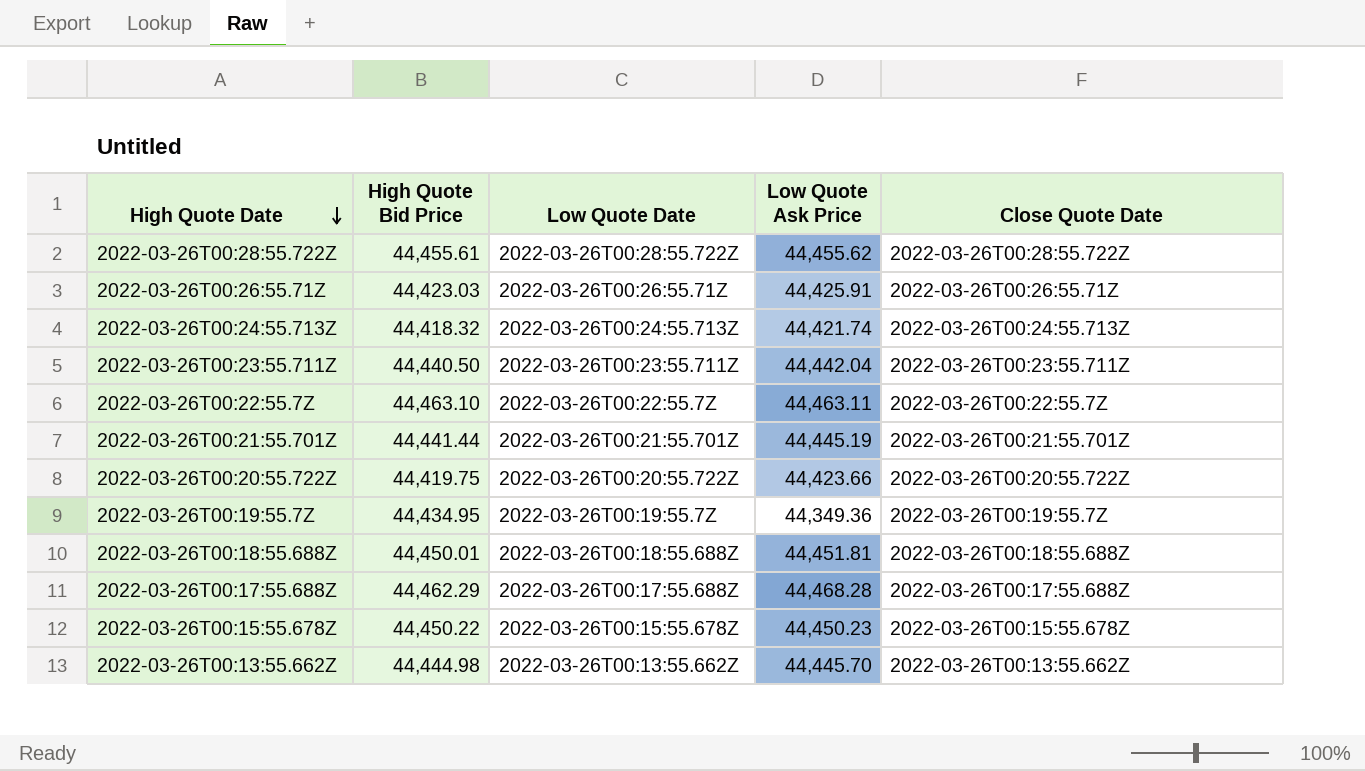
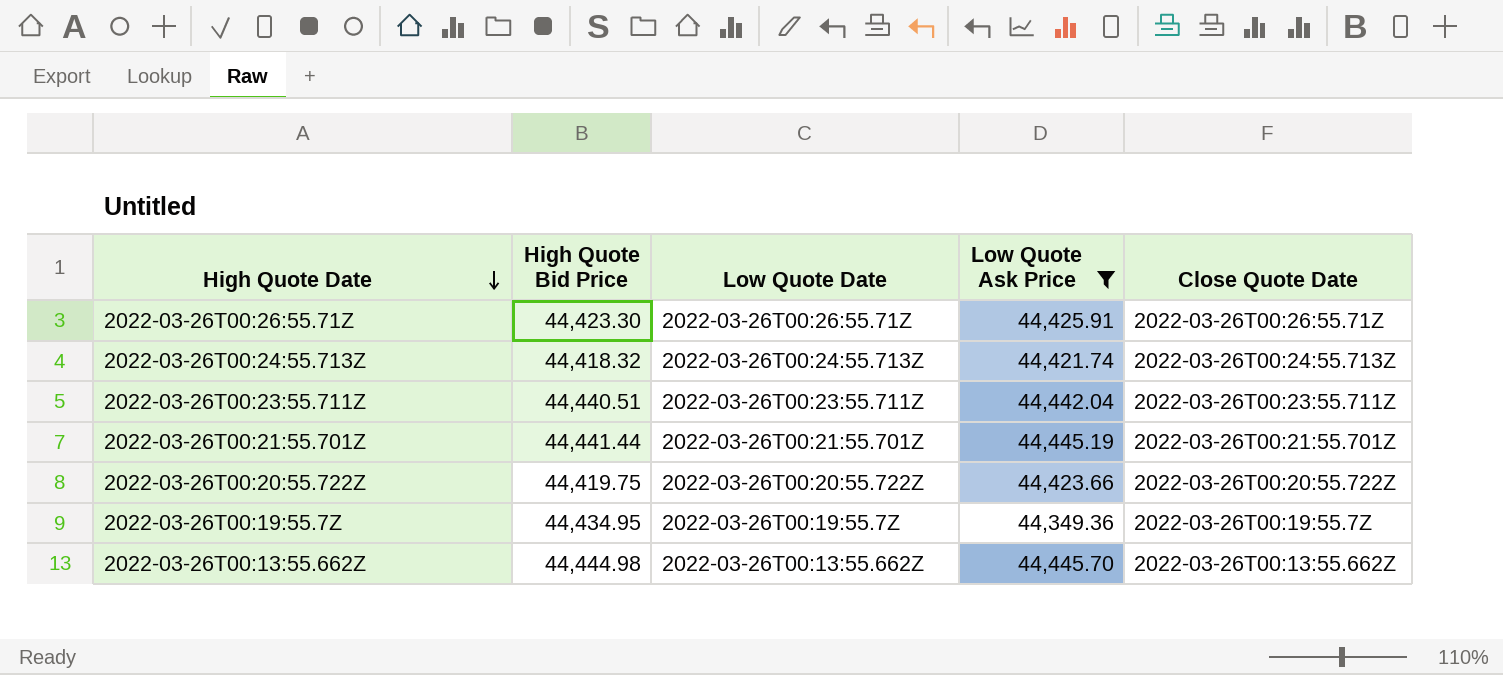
filter: none -> Low Quote Ask Price <= 44,445.70
2022-03-26T00:26:55.71Z | High Quote Bid Price: 44,423.03 -> 44,423.30
2022-03-26T00:23:55.711Z | High Quote Bid Price: 44,440.50 -> 44,440.51

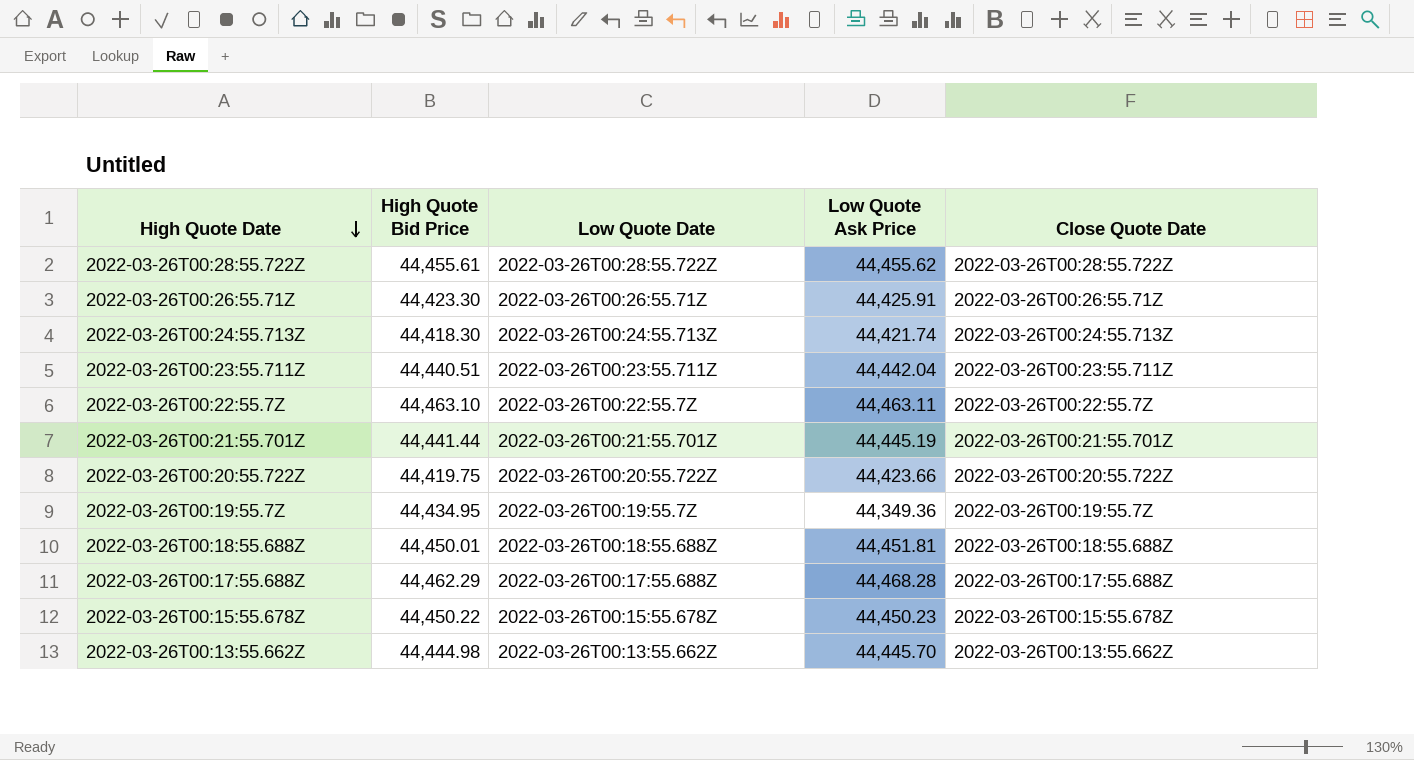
filter: Low Quote Ask Price <= 44,445.70 -> none
2022-03-26T00:24:55.713Z | High Quote Bid Price: 44,418.32 -> 44,418.30

